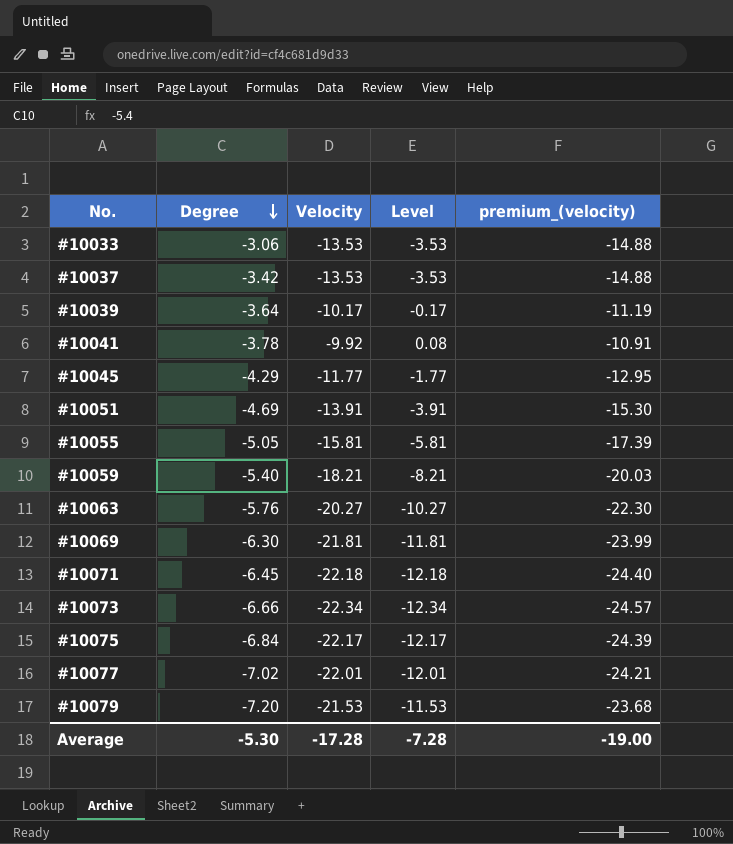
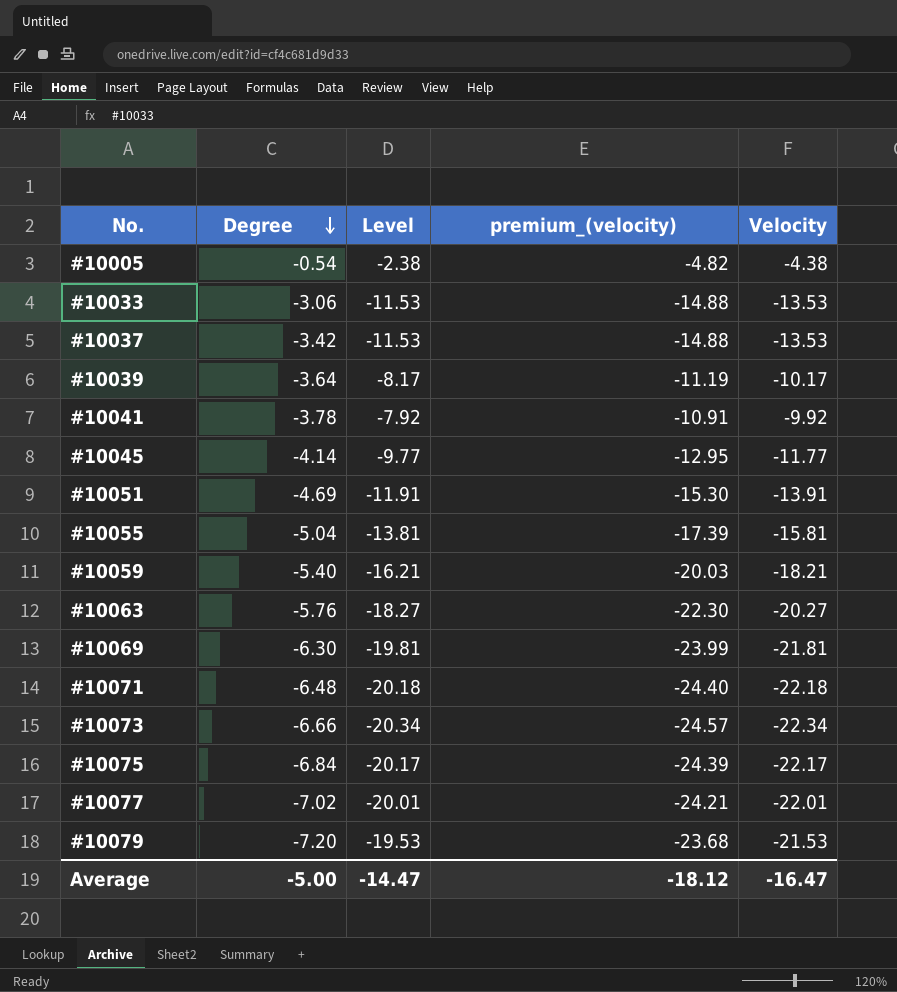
column Level | formula: [Velocity] + 10 -> [Velocity] + 2
column Velocity | position: 3 -> 5
row #10005: none -> -0.54 | -2.38 | -4.82 | -4.38
#10045 | Degree: -4.29 -> -4.14
#10055 | Degree: -5.05 -> -5.04
#10071 | Degree: -6.45 -> -6.48
Average | Degree: -5.30 -> -5.00
Average | Level: -7.28 -> -14.47
Average | premium_(velocity): -19.00 -> -18.12
Average | Velocity: -17.28 -> -16.47

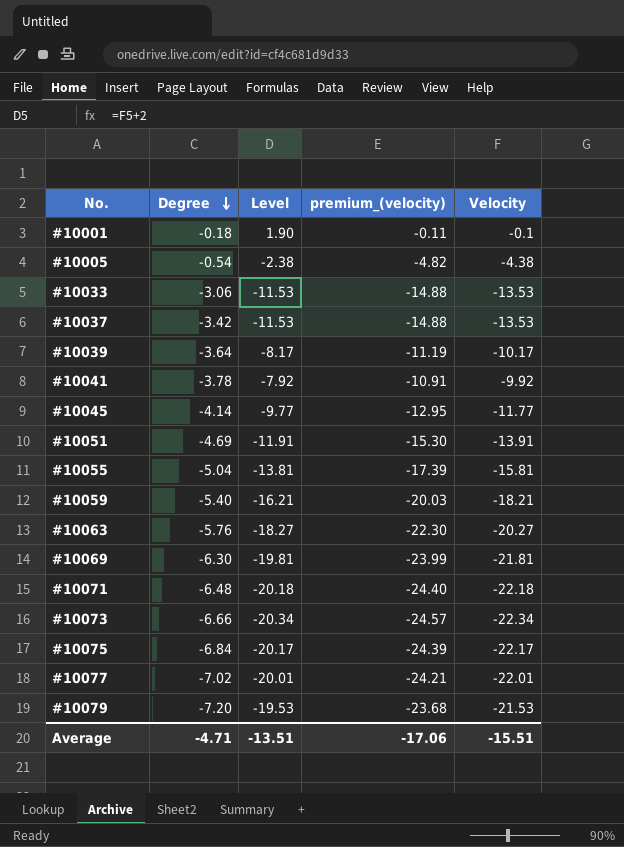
row #10001: none -> -0.18 | 1.90 | -0.11 | -0.1
Average | Degree: -5.00 -> -4.71
Average | Level: -14.47 -> -13.51
Average | premium_(velocity): -18.12 -> -17.06
Average | Velocity: -16.47 -> -15.51

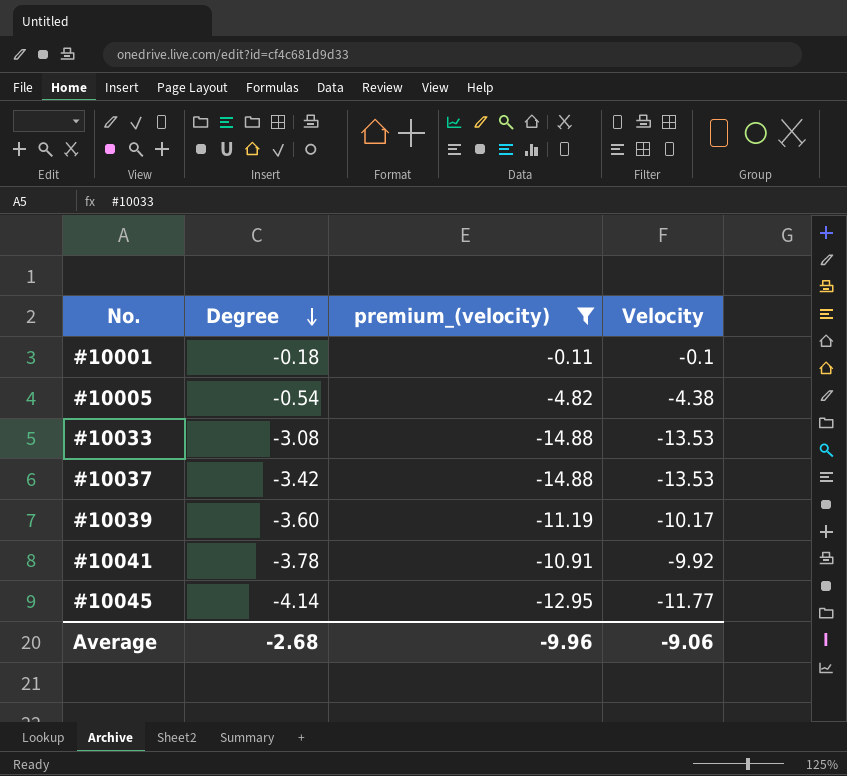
filter: none -> premium_(velocity) >= -14.88
column Level | formula: [Velocity] + 2 -> none
#10033 | Degree: -3.06 -> -3.08
#10039 | Degree: -3.64 -> -3.60
Average | Degree: -4.71 -> -2.68
Average | premium_(velocity): -17.06 -> -9.96
Average | Velocity: -15.51 -> -9.06

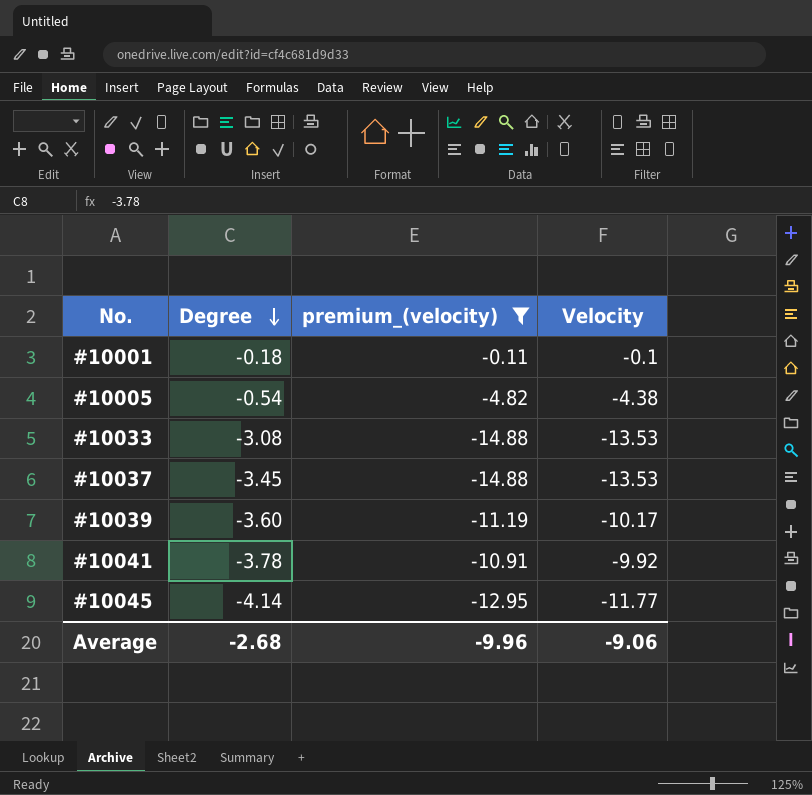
#10037 | Degree: -3.42 -> -3.45

